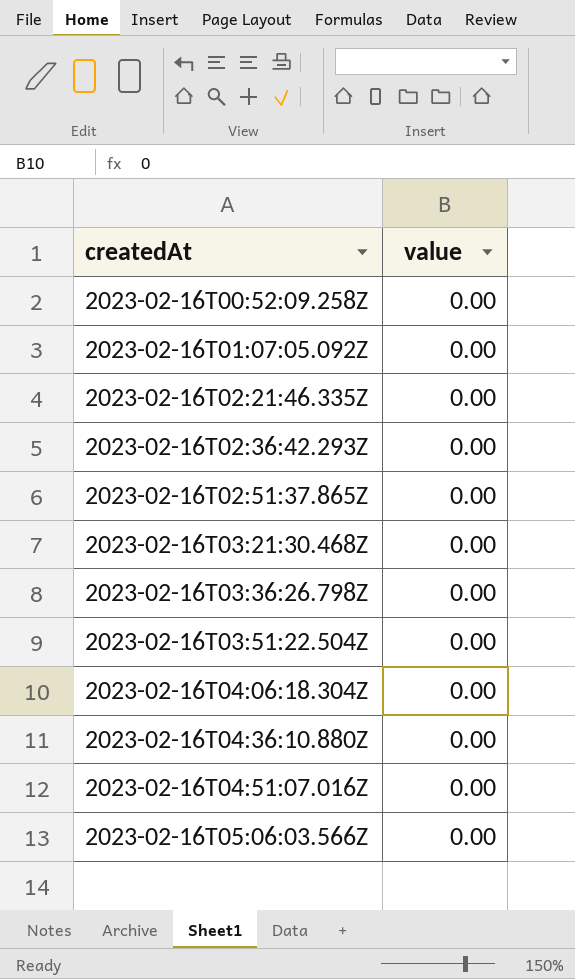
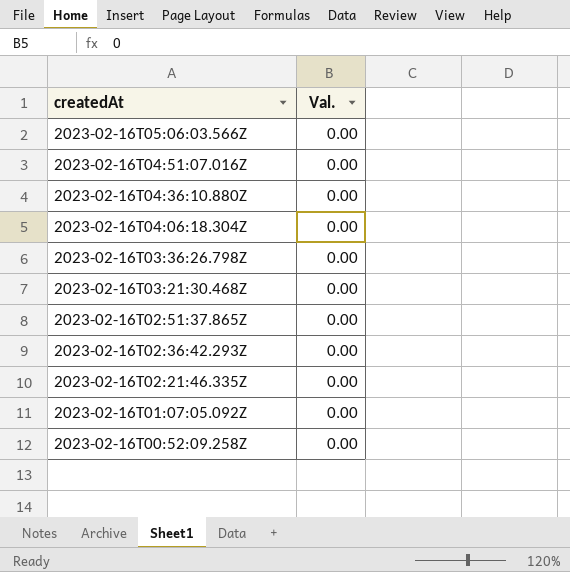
row order: createdAt ascending -> createdAt descending
column name: value -> Val.
row 2023-02-16T03:51:22.504Z: 0.00 -> none

